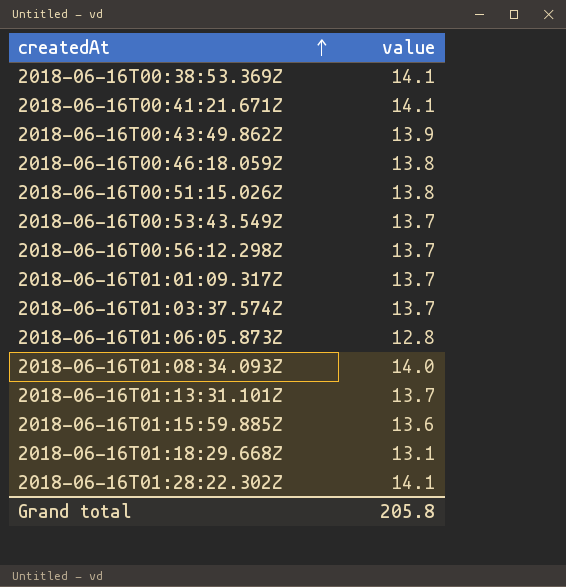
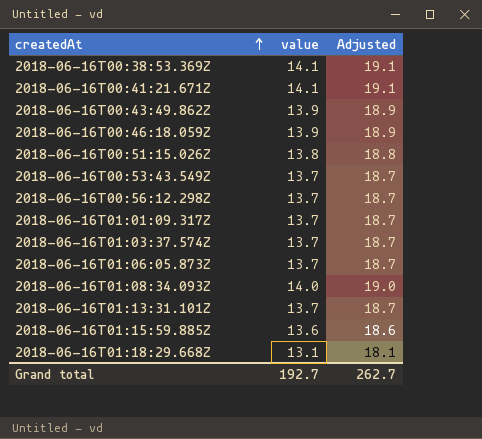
column Adjusted | formula: none -> [value] + 5
row 2018-06-16T01:28:22.302Z: 14.1 -> none
2018-06-16T00:46:18.059Z | value: 13.8 -> 13.9
2018-06-16T01:06:05.873Z | value: 12.8 -> 13.7
Grand total | value: 205.8 -> 192.7

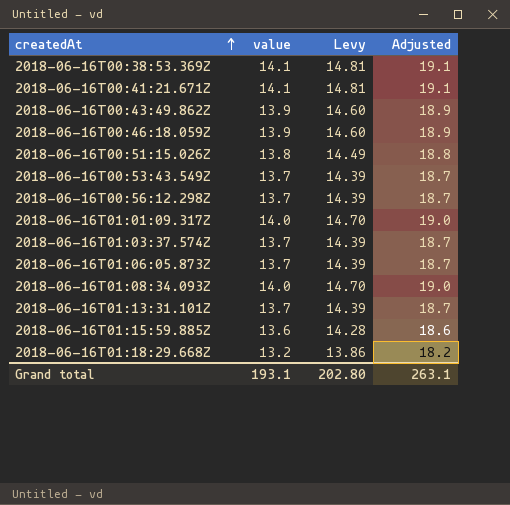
column Levy | formula: none -> [value] * 1.05
2018-06-16T01:01:09.317Z | value: 13.7 -> 14.0
2018-06-16T01:01:09.317Z | Adjusted: 18.7 -> 19.0
2018-06-16T01:18:29.668Z | value: 13.1 -> 13.2
2018-06-16T01:18:29.668Z | Adjusted: 18.1 -> 18.2
Grand total | value: 192.7 -> 193.1
Grand total | Adjusted: 262.7 -> 263.1

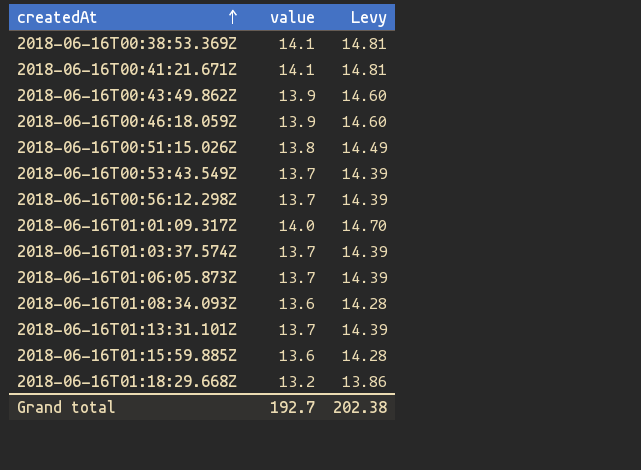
column Adjusted | formula: [value] + 5 -> none
2018-06-16T01:08:34.093Z | value: 14.0 -> 13.6
2018-06-16T01:08:34.093Z | Levy: 14.70 -> 14.28
Grand total | value: 193.1 -> 192.7
Grand total | Levy: 202.80 -> 202.38

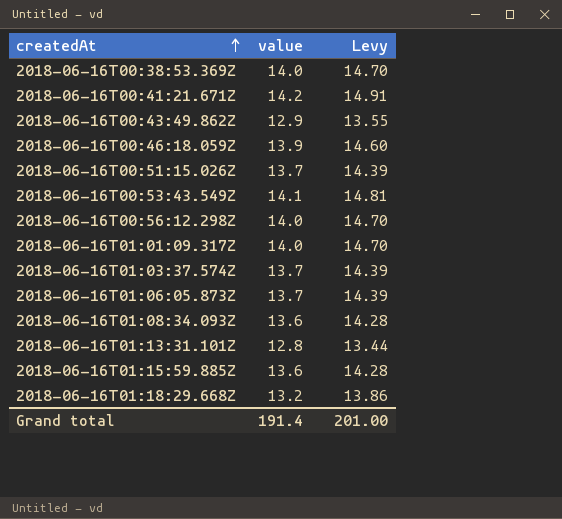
2018-06-16T00:38:53.369Z | value: 14.1 -> 14.0
2018-06-16T00:38:53.369Z | Levy: 14.81 -> 14.70
2018-06-16T00:41:21.671Z | value: 14.1 -> 14.2
2018-06-16T00:41:21.671Z | Levy: 14.81 -> 14.91
2018-06-16T00:43:49.862Z | value: 13.9 -> 12.9
2018-06-16T00:43:49.862Z | Levy: 14.60 -> 13.55
2018-06-16T00:51:15.026Z | value: 13.8 -> 13.7
2018-06-16T00:51:15.026Z | Levy: 14.49 -> 14.39
2018-06-16T00:53:43.549Z | value: 13.7 -> 14.1
2018-06-16T00:53:43.549Z | Levy: 14.39 -> 14.81
2018-06-16T00:56:12.298Z | value: 13.7 -> 14.0
2018-06-16T00:56:12.298Z | Levy: 14.39 -> 14.70
2018-06-16T01:13:31.101Z | value: 13.7 -> 12.8
2018-06-16T01:13:31.101Z | Levy: 14.39 -> 13.44
Grand total | value: 192.7 -> 191.4
Grand total | Levy: 202.38 -> 201.00

